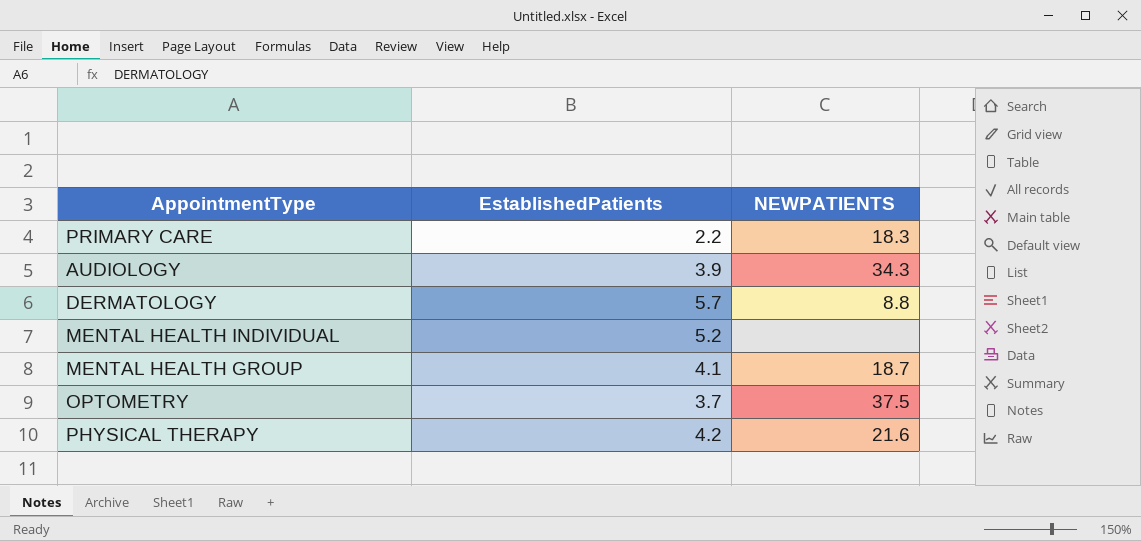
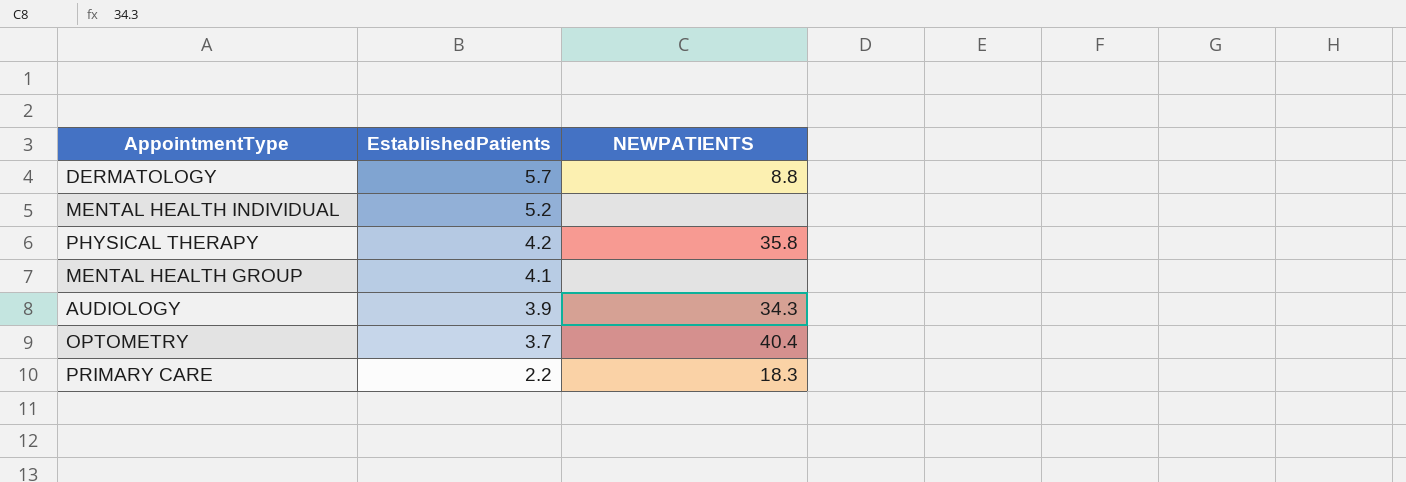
row order: none -> EstablishedPatients descending
PHYSICAL THERAPY | NEWPATIENTS: 21.6 -> 35.8
MENTAL HEALTH GROUP | NEWPATIENTS: 18.7 -> none
OPTOMETRY | NEWPATIENTS: 37.5 -> 40.4

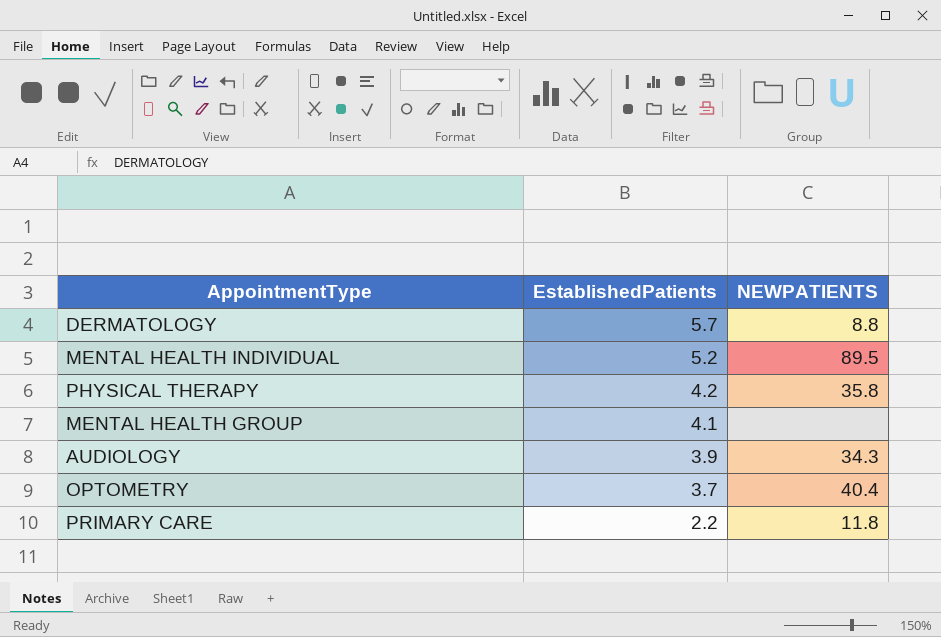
MENTAL HEALTH INDIVIDUAL | NEWPATIENTS: none -> 89.5
PRIMARY CARE | NEWPATIENTS: 18.3 -> 11.8

